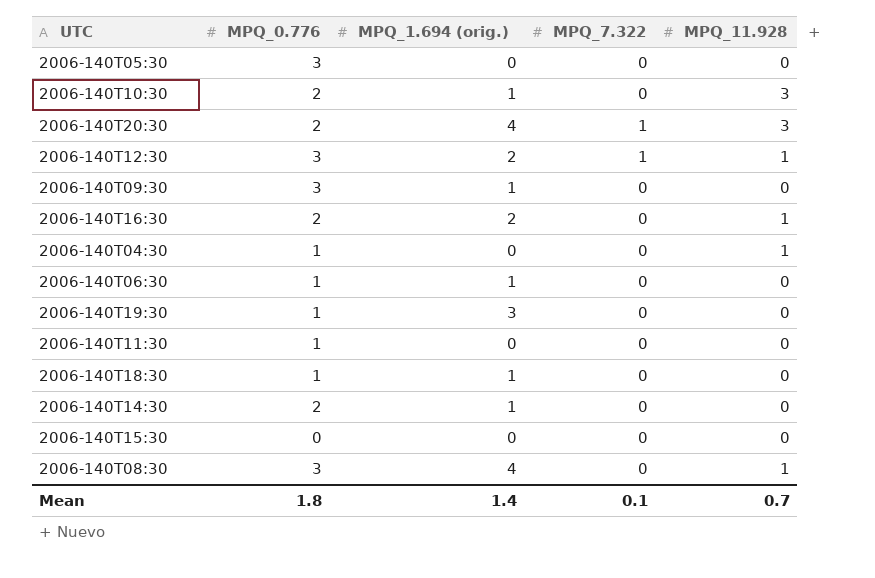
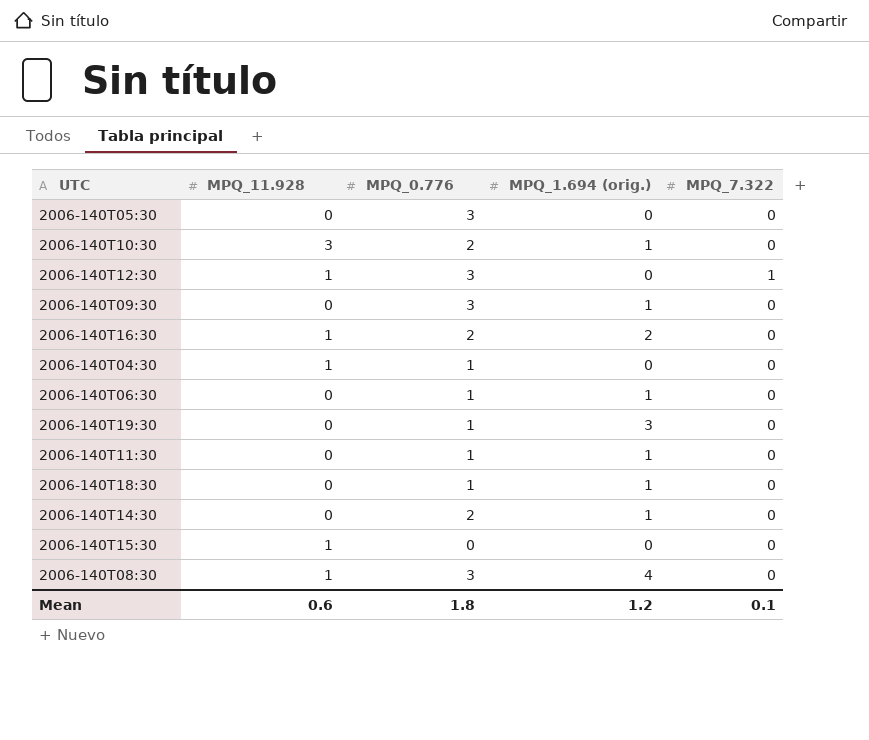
column MPQ_11.928 | position: 5 -> 2
row 2006-140T20:30: 2 | 4 | 1 | 3 -> none
2006-140T12:30 | MPQ_1.694 (orig.): 2 -> 0
2006-140T11:30 | MPQ_1.694 (orig.): 0 -> 1
2006-140T15:30 | MPQ_11.928: 0 -> 1
Mean | MPQ_11.928: 0.7 -> 0.6
Mean | MPQ_1.694 (orig.): 1.4 -> 1.2

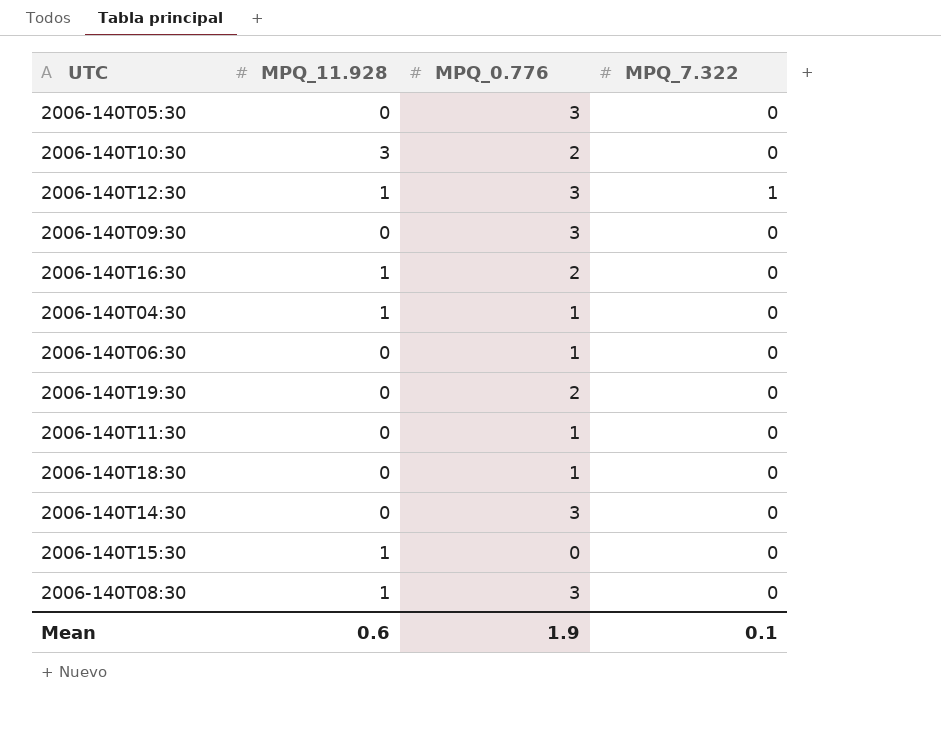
column MPQ_1.694 (orig.) | position: 4 -> none
2006-140T19:30 | MPQ_0.776: 1 -> 2
2006-140T14:30 | MPQ_0.776: 2 -> 3
Mean | MPQ_0.776: 1.8 -> 1.9

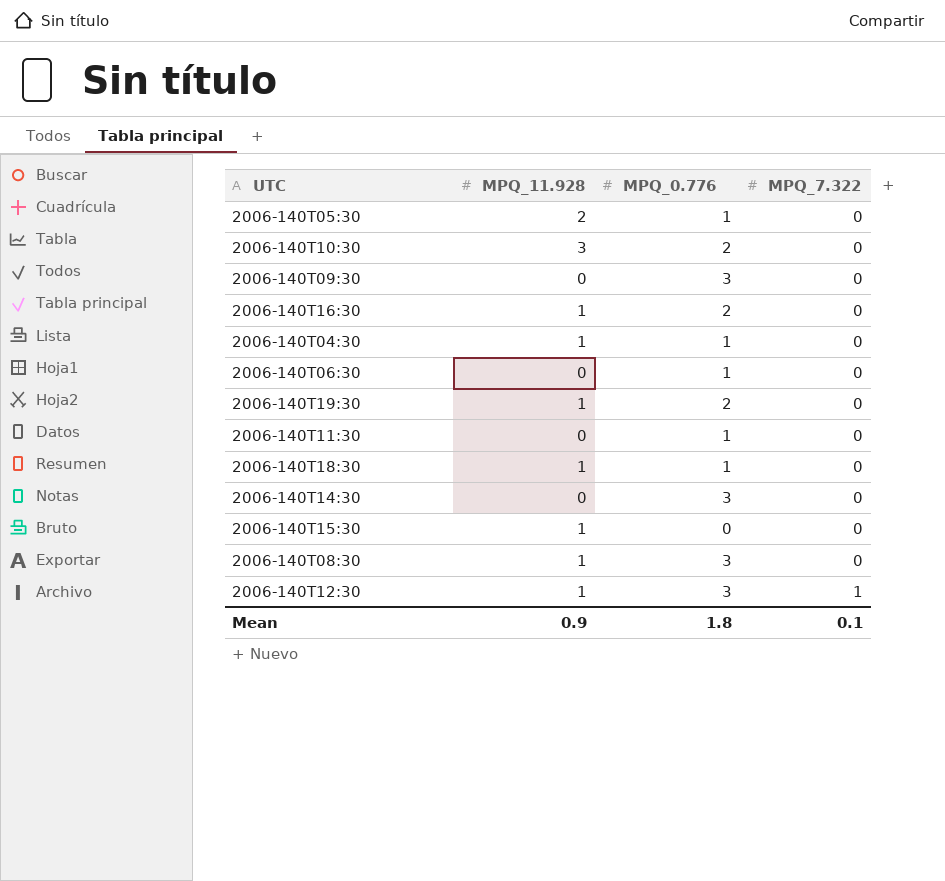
row order: none -> MPQ_7.322 ascending
2006-140T05:30 | MPQ_11.928: 0 -> 2
2006-140T05:30 | MPQ_0.776: 3 -> 1
2006-140T19:30 | MPQ_11.928: 0 -> 1
2006-140T18:30 | MPQ_11.928: 0 -> 1
Mean | MPQ_11.928: 0.6 -> 0.9
Mean | MPQ_0.776: 1.9 -> 1.8

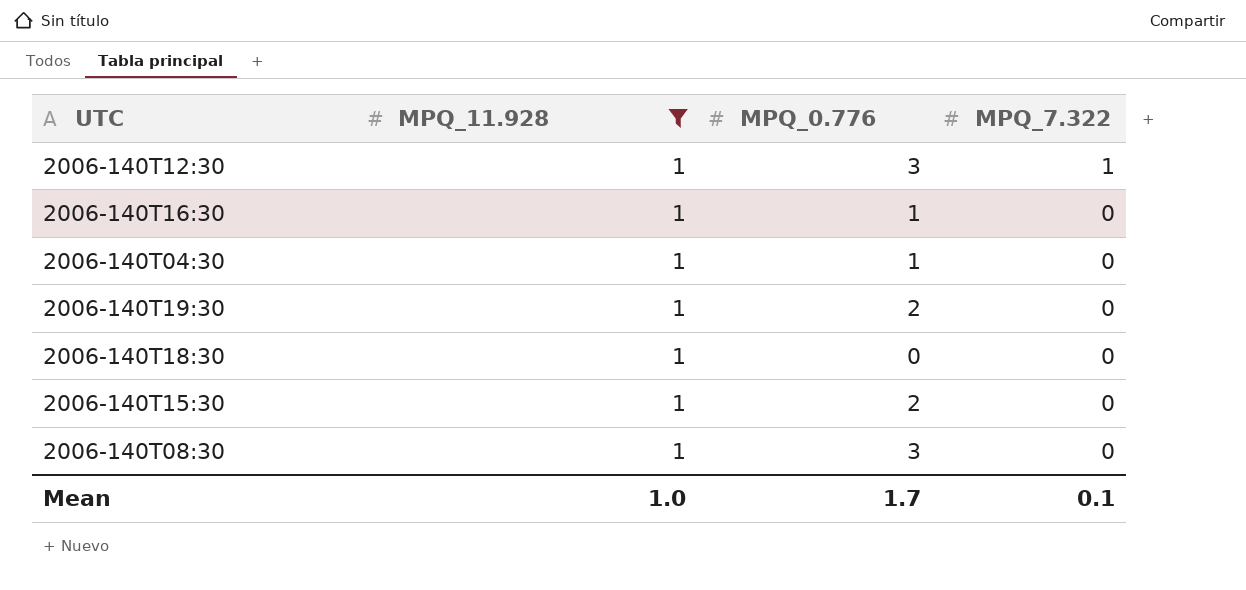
filter: none -> MPQ_11.928 = 1
row order: MPQ_7.322 ascending -> MPQ_7.322 descending
2006-140T16:30 | MPQ_0.776: 2 -> 1
2006-140T18:30 | MPQ_0.776: 1 -> 0
2006-140T15:30 | MPQ_0.776: 0 -> 2
Mean | MPQ_11.928: 0.9 -> 1.0
Mean | MPQ_0.776: 1.8 -> 1.7

